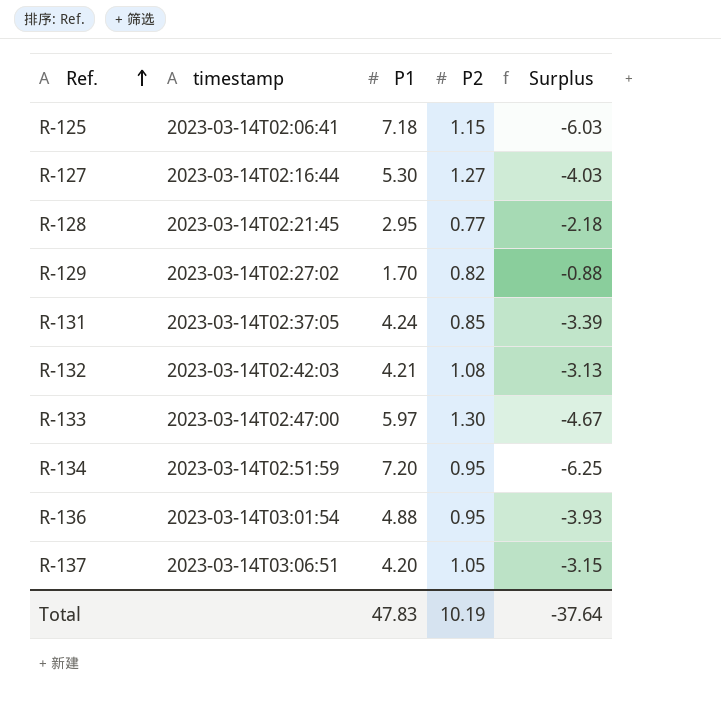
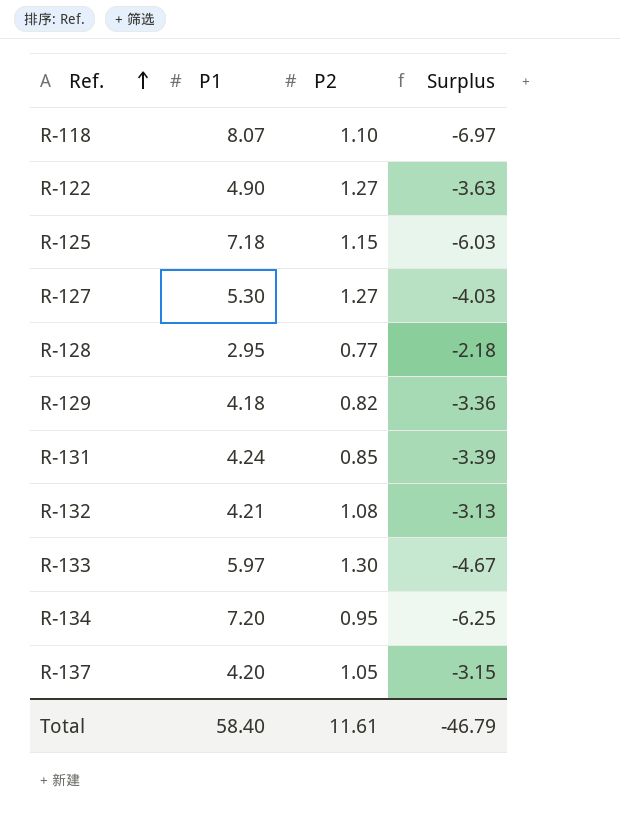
column timestamp | position: 2 -> none
row R-136: 2023-03-14T03:01:54 | 4.88 | 0.95 | -3.93 -> none
row R-118: none -> 8.07 | 1.10 | -6.97
row R-122: none -> 4.90 | 1.27 | -3.63
R-129 | P1: 1.70 -> 4.18
R-129 | Surplus: -0.88 -> -3.36
Total | P1: 47.83 -> 58.40
Total | P2: 10.19 -> 11.61
Total | Surplus: -37.64 -> -46.79

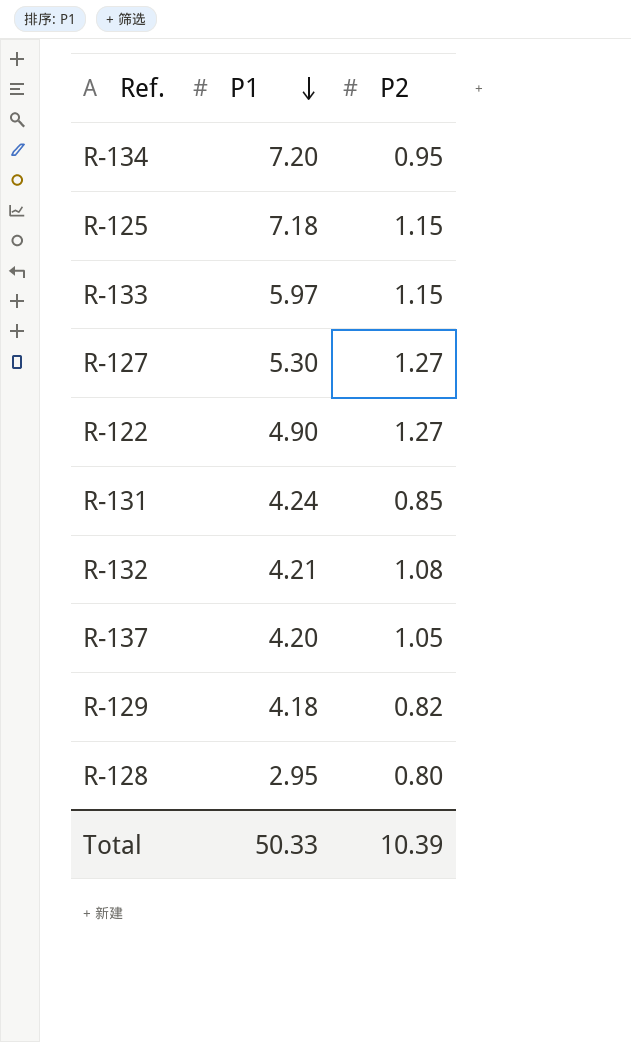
row order: Ref. ascending -> P1 descending
column Surplus | formula: [P2] - [P1] -> none
row R-118: 8.07 | 1.10 | -6.97 -> none
R-133 | P2: 1.30 -> 1.15
R-128 | P2: 0.77 -> 0.80
Total | P1: 58.40 -> 50.33
Total | P2: 11.61 -> 10.39

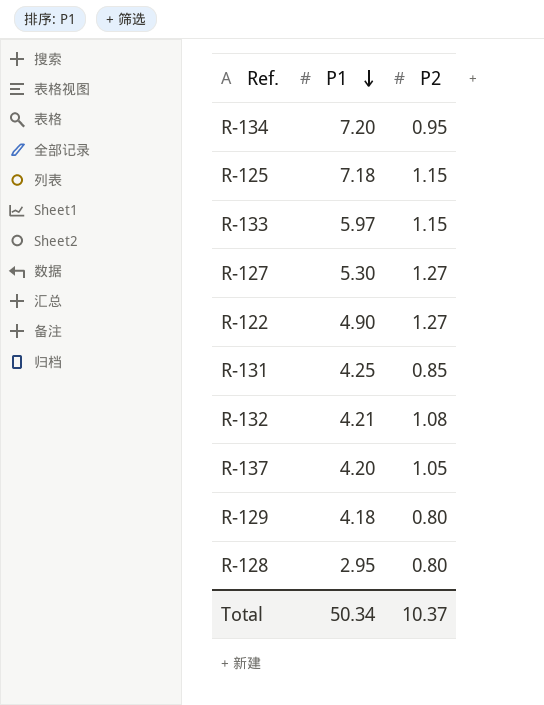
R-131 | P1: 4.24 -> 4.25
R-129 | P2: 0.82 -> 0.80
Total | P1: 50.33 -> 50.34
Total | P2: 10.39 -> 10.37

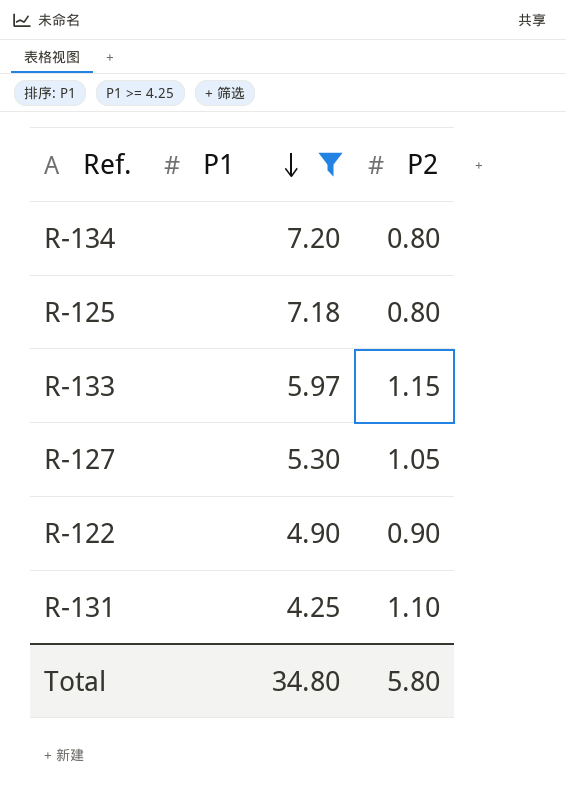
filter: none -> P1 >= 4.25
R-134 | P2: 0.95 -> 0.80
R-125 | P2: 1.15 -> 0.80
R-127 | P2: 1.27 -> 1.05
R-122 | P2: 1.27 -> 0.90
R-131 | P2: 0.85 -> 1.10
Total | P1: 50.34 -> 34.80
Total | P2: 10.37 -> 5.80

